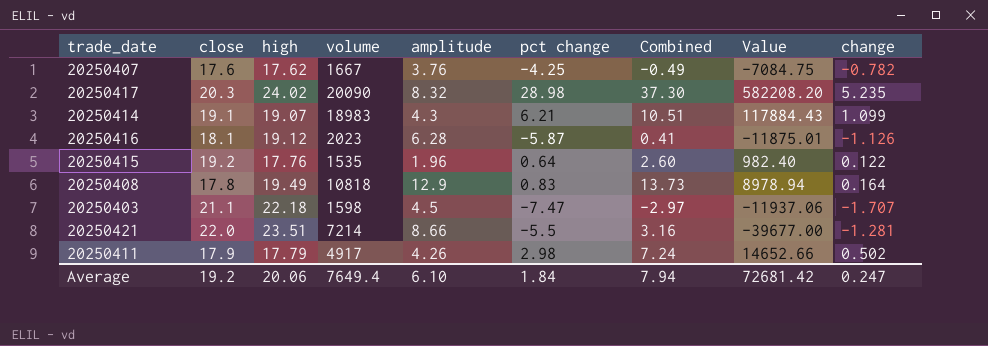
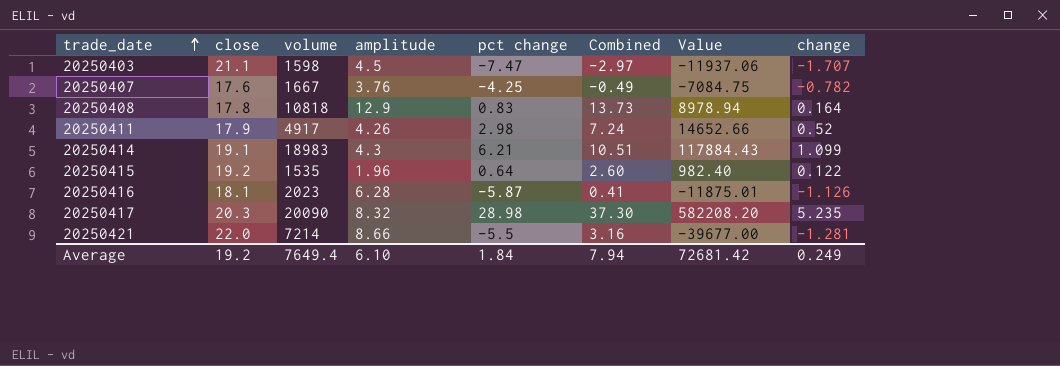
row order: none -> trade_date ascending
column high | position: 3 -> none
20250411 | change: 0.502 -> 0.52
Average | change: 0.247 -> 0.249

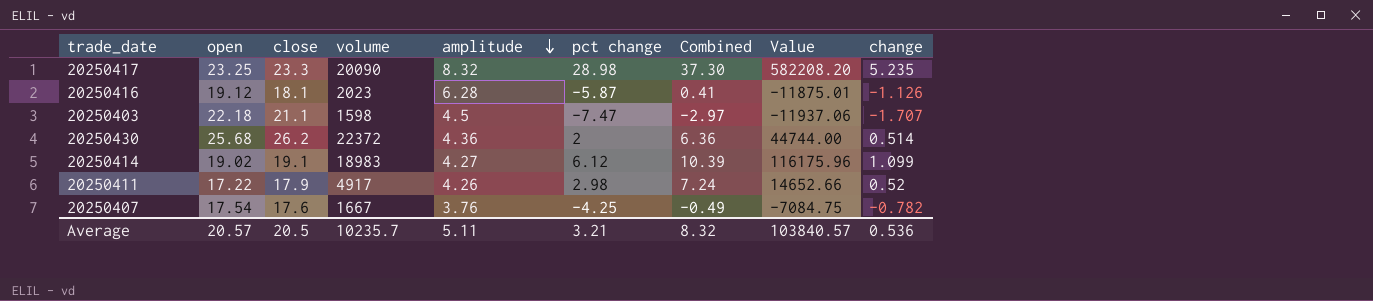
row order: trade_date ascending -> amplitude descending
column open | position: none -> 2
row 20250408: 17.8 | 10818 | 12.9 | 0.83 | 13.73 | 8978.94 | 0.164 -> none
row 20250415: 19.2 | 1535 | 1.96 | 0.64 | 2.60 | 982.40 | 0.122 -> none
row 20250421: 22.0 | 7214 | 8.66 | -5.5 | 3.16 | -39677.00 | -1.281 -> none
20250417 | close: 20.3 -> 23.3
row 20250430: none -> 25.68 | 26.2 | 22372 | 4.36 | 2 | 6.36 | 44744.00 | 0.514
20250414 | amplitude: 4.3 -> 4.27
20250414 | pct change: 6.21 -> 6.12
20250414 | Combined: 10.51 -> 10.39
20250414 | Value: 117884.43 -> 116175.96
Average | close: 19.2 -> 20.5
Average | volume: 7649.4 -> 10235.7
Average | amplitude: 6.10 -> 5.11
Average | pct change: 1.84 -> 3.21
Average | Combined: 7.94 -> 8.32
Average | Value: 72681.42 -> 103840.57
Average | change: 0.249 -> 0.536

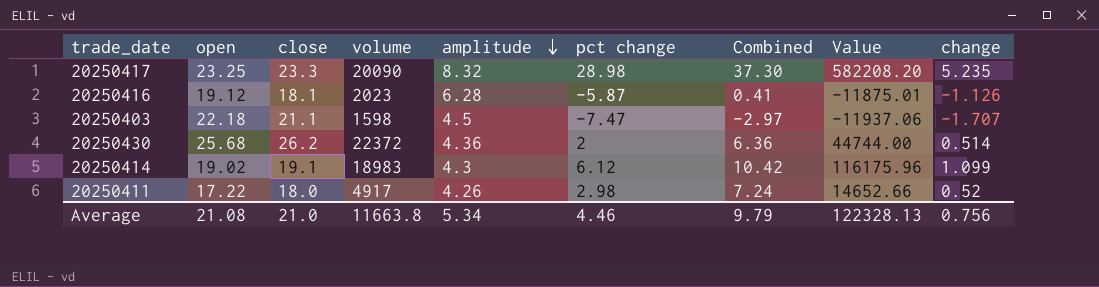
row 20250407: 17.54 | 17.6 | 1667 | 3.76 | -4.25 | -0.49 | -7084.75 | -0.782 -> none
20250414 | amplitude: 4.27 -> 4.3
20250414 | Combined: 10.39 -> 10.42
20250411 | close: 17.9 -> 18.0
Average | open: 20.57 -> 21.08
Average | close: 20.5 -> 21.0
Average | volume: 10235.7 -> 11663.8
Average | amplitude: 5.11 -> 5.34
Average | pct change: 3.21 -> 4.46
Average | Combined: 8.32 -> 9.79
Average | Value: 103840.57 -> 122328.13
Average | change: 0.536 -> 0.756

